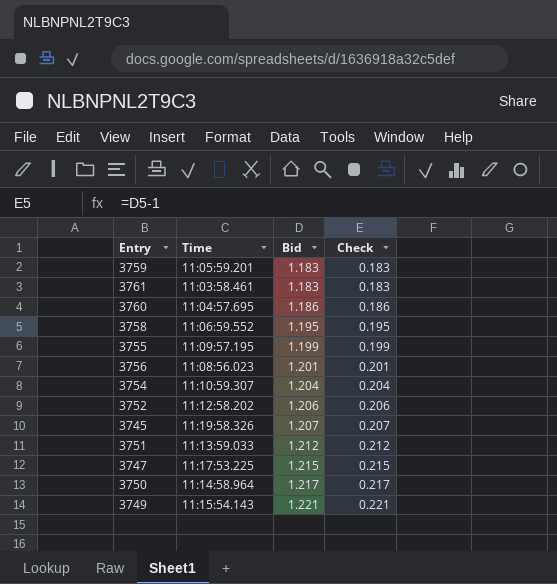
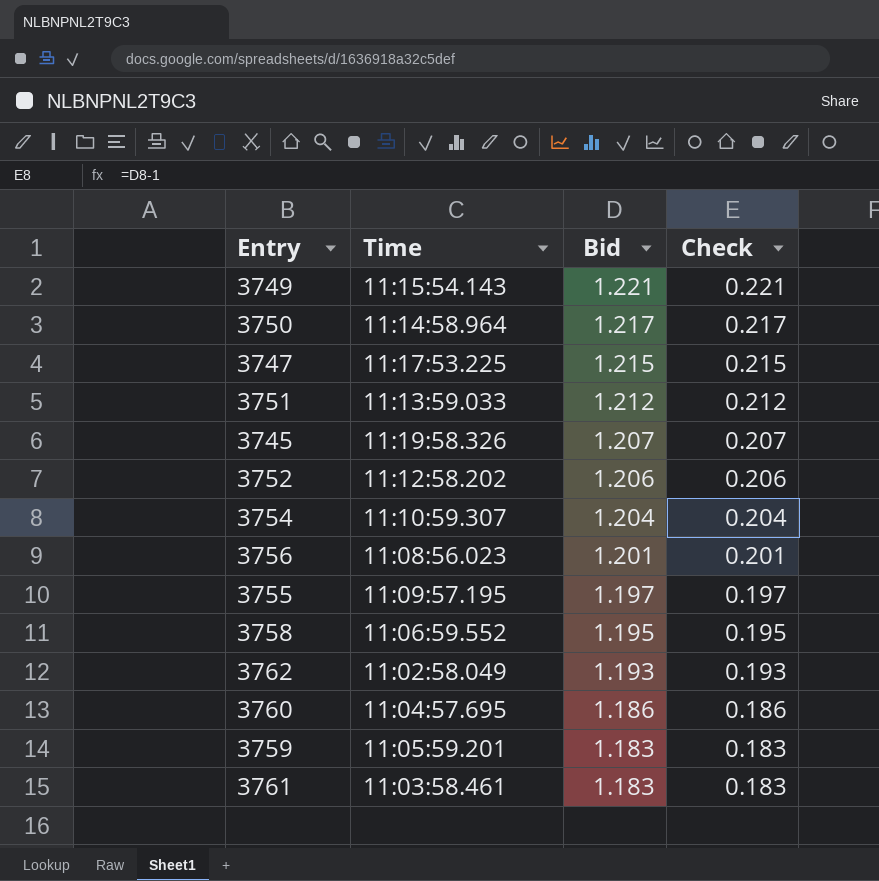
row order: Bid ascending -> Bid descending
3755 | Bid: 1.199 -> 1.197
3755 | Check: 0.199 -> 0.197
row 3762: none -> 11:02:58.049 | 1.193 | 0.193

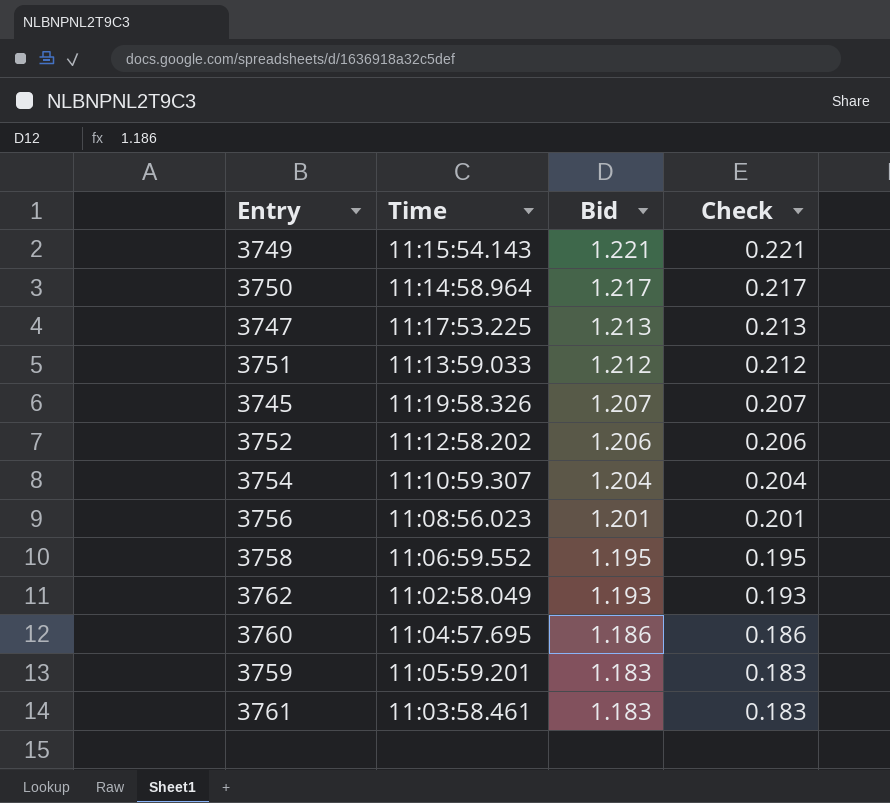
row 3755: 11:09:57.195 | 1.197 | 0.197 -> none
3747 | Bid: 1.215 -> 1.213
3747 | Check: 0.215 -> 0.213

